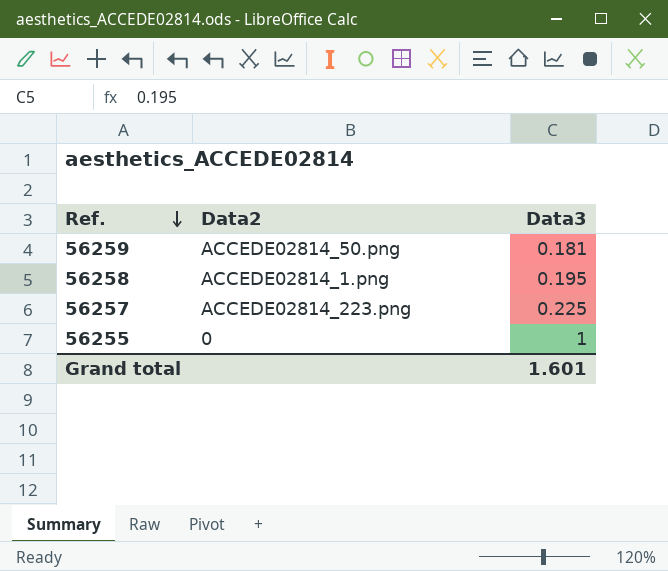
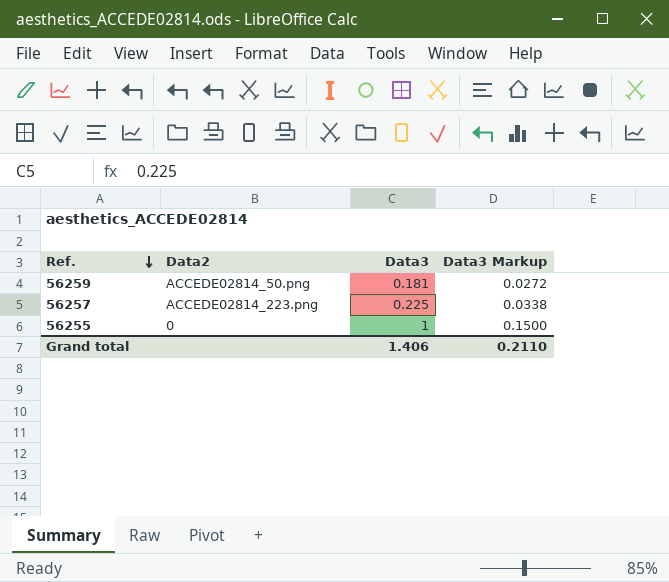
column Data3 Markup | formula: none -> [Data3] * 0.15
row 56258: ACCEDE02814_1.png | 0.195 -> none
Grand total | Data3: 1.601 -> 1.406

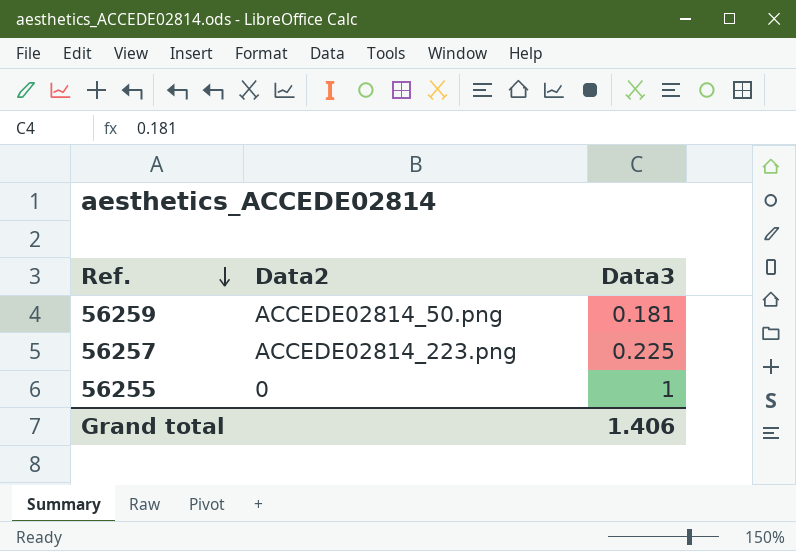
column Data3 Markup | formula: [Data3] * 0.15 -> none

